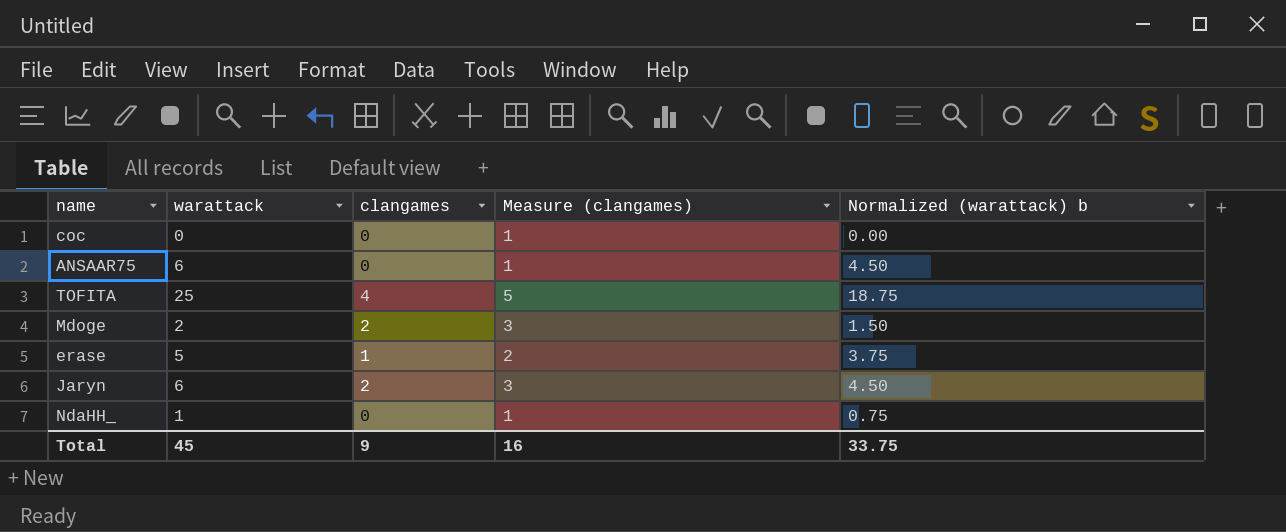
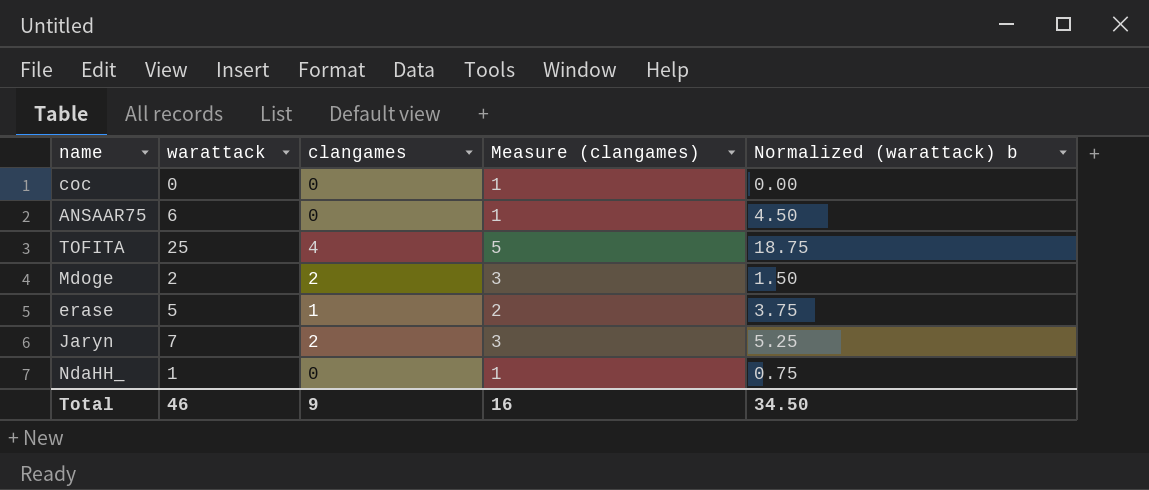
Jaryn | warattack: 6 -> 7
Jaryn | Normalized (warattack) b: 4.50 -> 5.25
Total | warattack: 45 -> 46
Total | Normalized (warattack) b: 33.75 -> 34.50

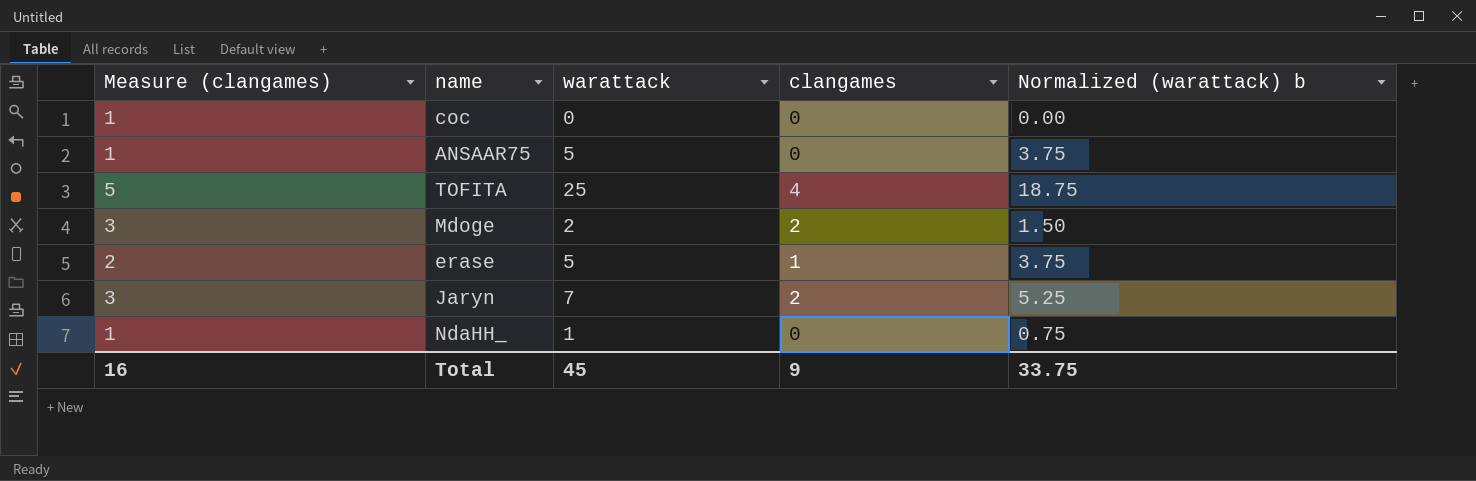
column Measure (clangames) | position: 4 -> 1
ANSAAR75 | warattack: 6 -> 5
ANSAAR75 | Normalized (warattack) b: 4.50 -> 3.75
Total | warattack: 46 -> 45
Total | Normalized (warattack) b: 34.50 -> 33.75

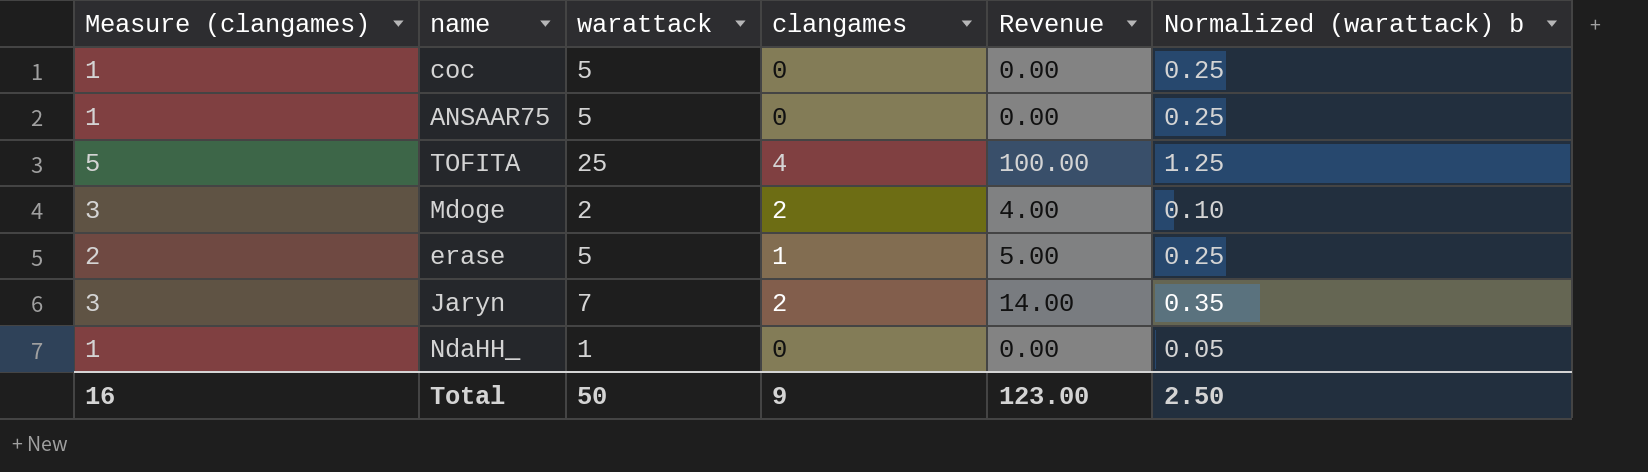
column Revenue | formula: none -> [warattack] * [clangames]
column Normalized (warattack) b | formula: [warattack] * 0.75 -> [warattack] * 0.05
coc | warattack: 0 -> 5
Total | warattack: 45 -> 50
Total | Normalized (warattack) b: 33.75 -> 2.50

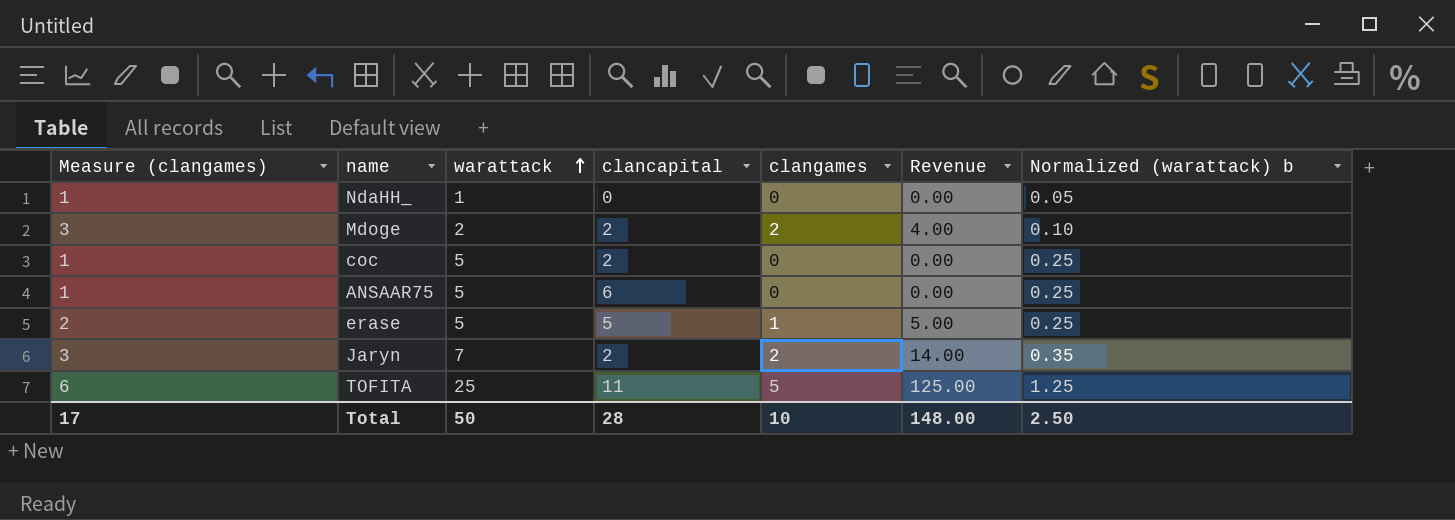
row order: none -> warattack ascending
column clancapital | position: none -> 4
TOFITA | Measure (clangames): 5 -> 6
TOFITA | clangames: 4 -> 5
TOFITA | Revenue: 100.00 -> 125.00
Total | Measure (clangames): 16 -> 17
Total | clangames: 9 -> 10
Total | Revenue: 123.00 -> 148.00

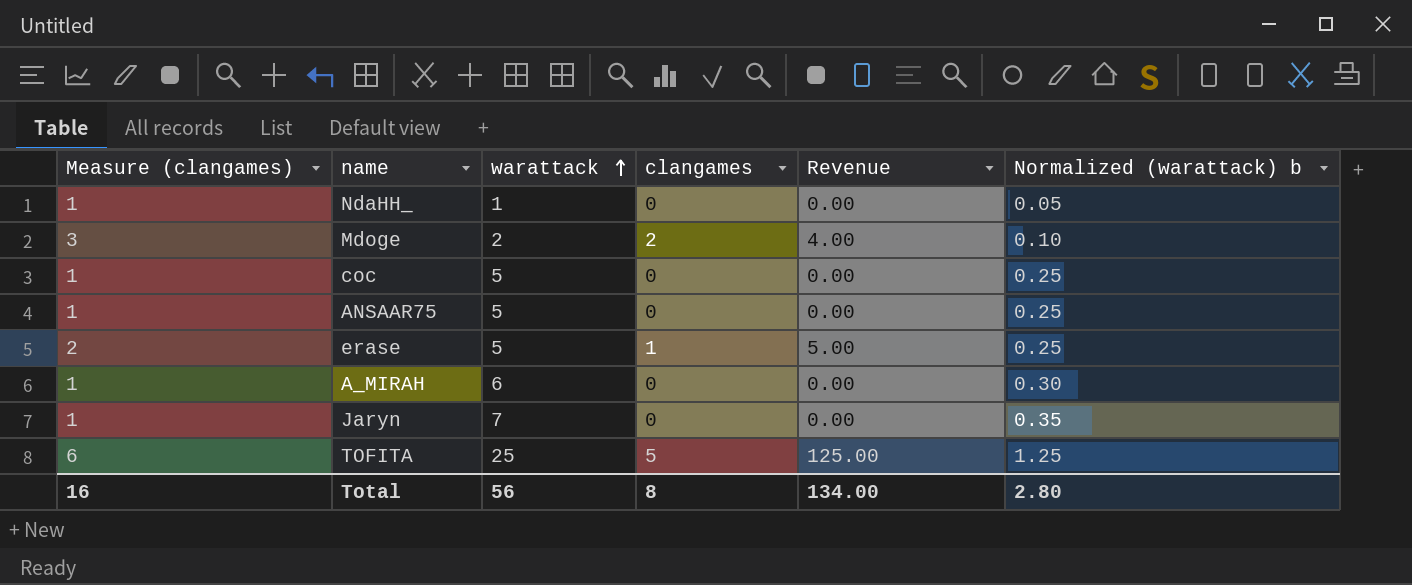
column clancapital | position: 4 -> none
row A_MIRAH: none -> 1 | 6 | 0 | 0.00 | 0.30
Jaryn | Measure (clangames): 3 -> 1
Jaryn | clangames: 2 -> 0
Jaryn | Revenue: 14.00 -> 0.00
Total | Measure (clangames): 17 -> 16
Total | warattack: 50 -> 56
Total | clangames: 10 -> 8
Total | Revenue: 148.00 -> 134.00
Total | Normalized (warattack) b: 2.50 -> 2.80

